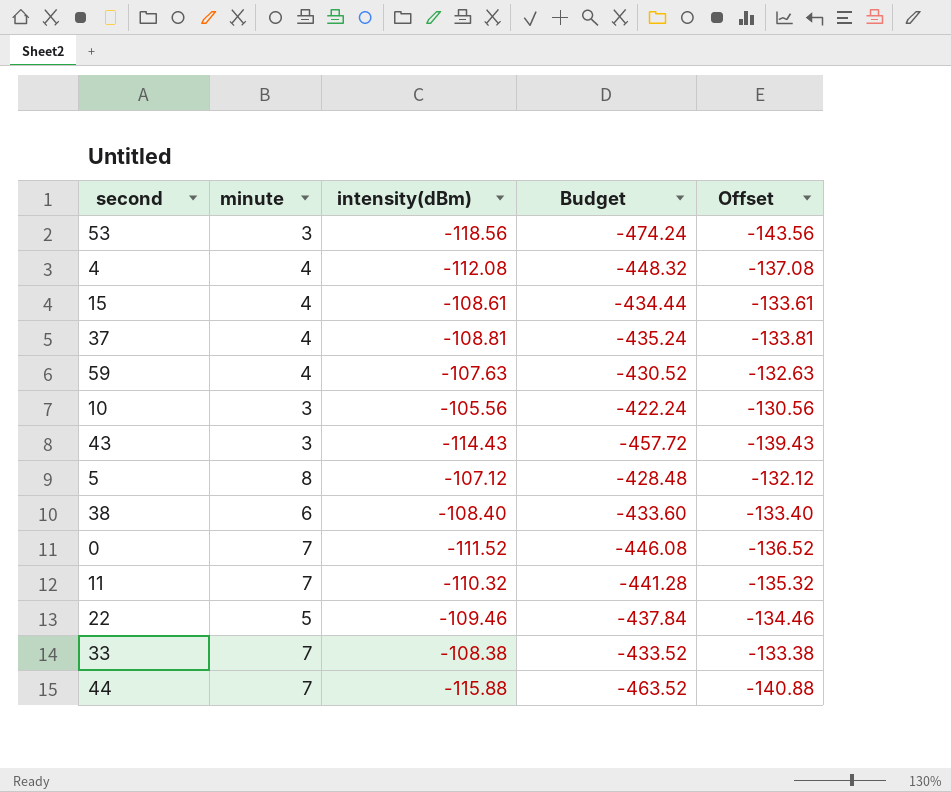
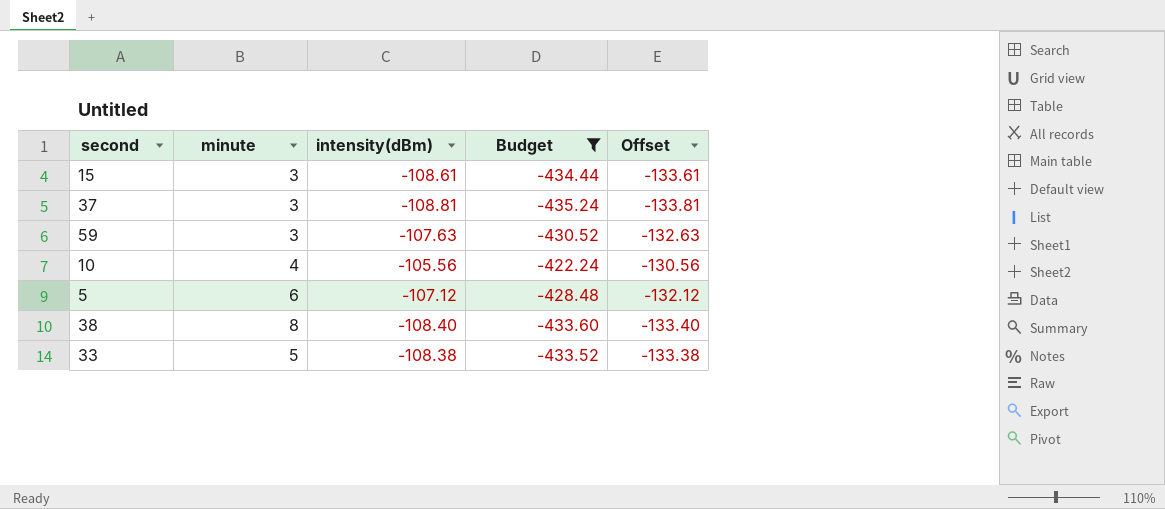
filter: none -> Budget >= -435.24
15 | minute: 4 -> 3
37 | minute: 4 -> 3
59 | minute: 4 -> 3
10 | minute: 3 -> 4
5 | minute: 8 -> 6
38 | minute: 6 -> 8
33 | minute: 7 -> 5

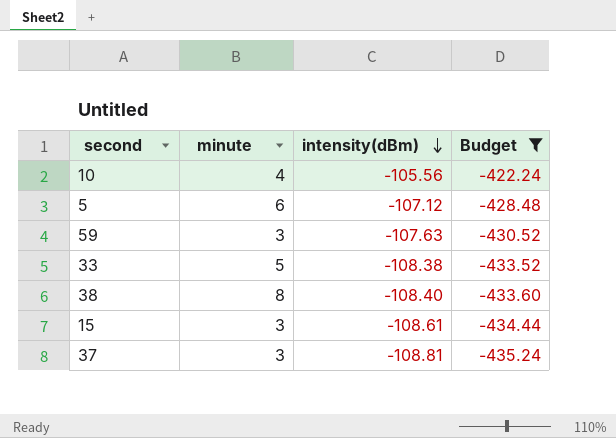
row order: none -> intensity(dBm) descending
column Offset | formula: [intensity(dBm)] - 25 -> none

